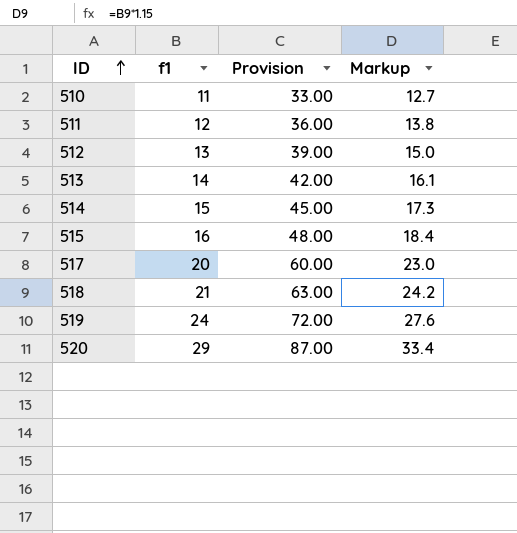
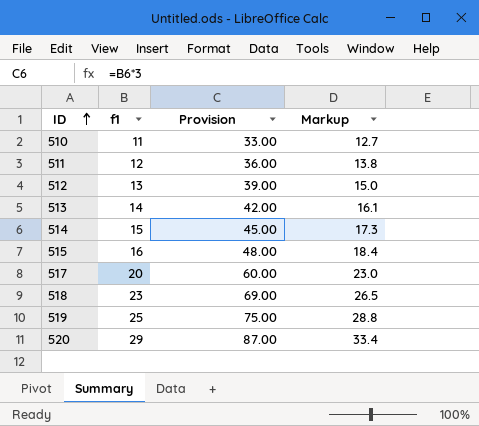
518 | f1: 21 -> 23
518 | Provision: 63.00 -> 69.00
518 | Markup: 24.2 -> 26.5
519 | f1: 24 -> 25
519 | Provision: 72.00 -> 75.00
519 | Markup: 27.6 -> 28.8

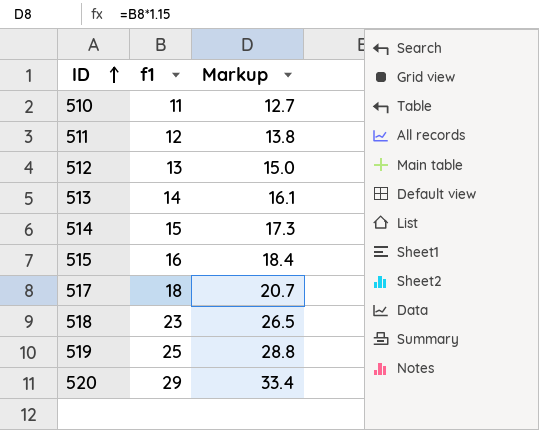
column Provision | formula: [f1] * 3 -> none
517 | f1: 20 -> 18
517 | Markup: 23.0 -> 20.7

